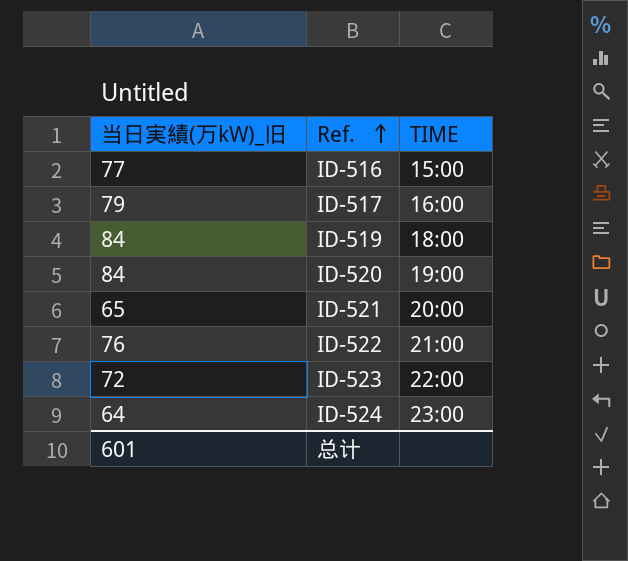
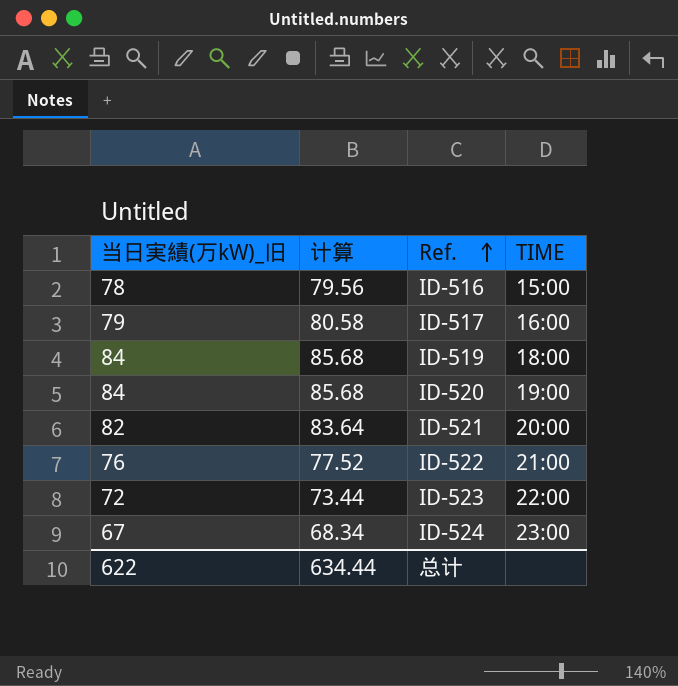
column 计算 | formula: none -> [当日実績(万kW)_旧] * 1.02
ID-516 | 当日実績(万kW)_旧: 77 -> 78
ID-521 | 当日実績(万kW)_旧: 65 -> 82
ID-524 | 当日実績(万kW)_旧: 64 -> 67
总计 | 当日実績(万kW)_旧: 601 -> 622

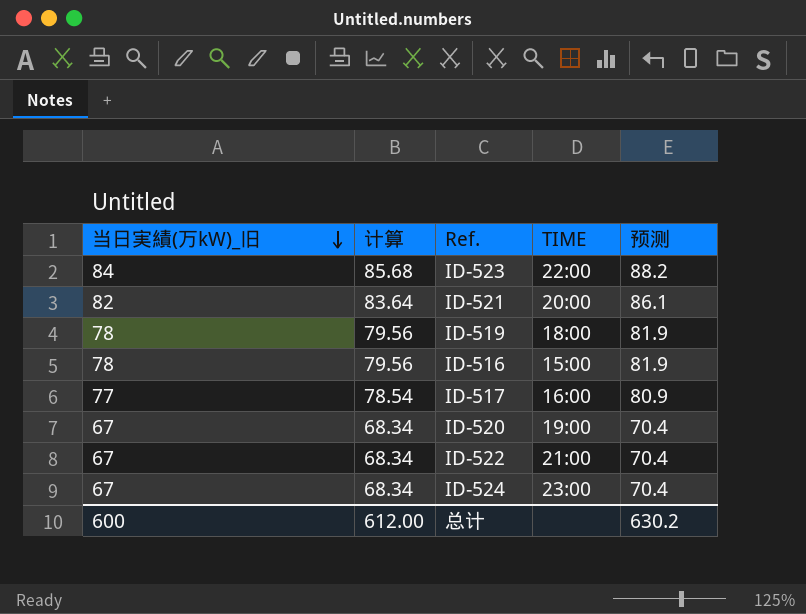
row order: Ref. ascending -> 当日実績(万kW)_旧 descending
column 预测 | formula: none -> [当日実績(万kW)_旧] * 1.05
ID-523 | 当日実績(万kW)_旧: 72 -> 84
ID-523 | 计算: 73.44 -> 85.68
ID-519 | 当日実績(万kW)_旧: 84 -> 78
ID-519 | 计算: 85.68 -> 79.56
ID-517 | 当日実績(万kW)_旧: 79 -> 77
ID-517 | 计算: 80.58 -> 78.54
ID-520 | 当日実績(万kW)_旧: 84 -> 67
ID-520 | 计算: 85.68 -> 68.34
ID-522 | 当日実績(万kW)_旧: 76 -> 67
ID-522 | 计算: 77.52 -> 68.34
总计 | 当日実績(万kW)_旧: 622 -> 600
总计 | 计算: 634.44 -> 612.00

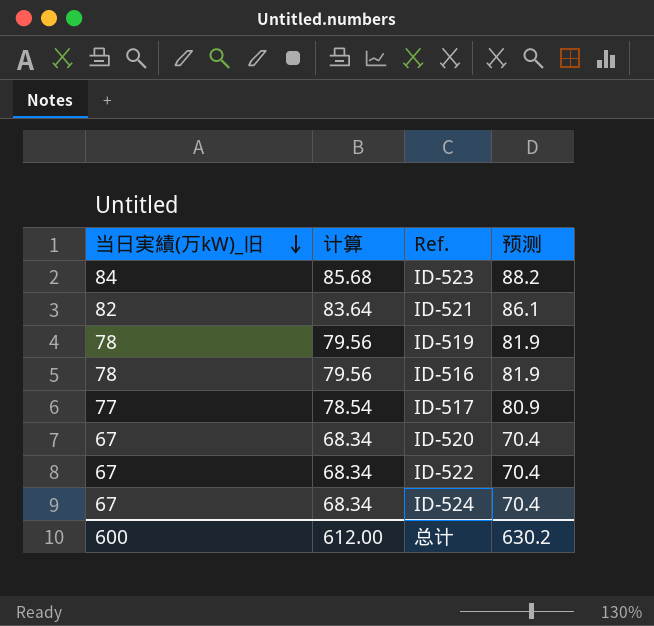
column TIME | position: 4 -> none

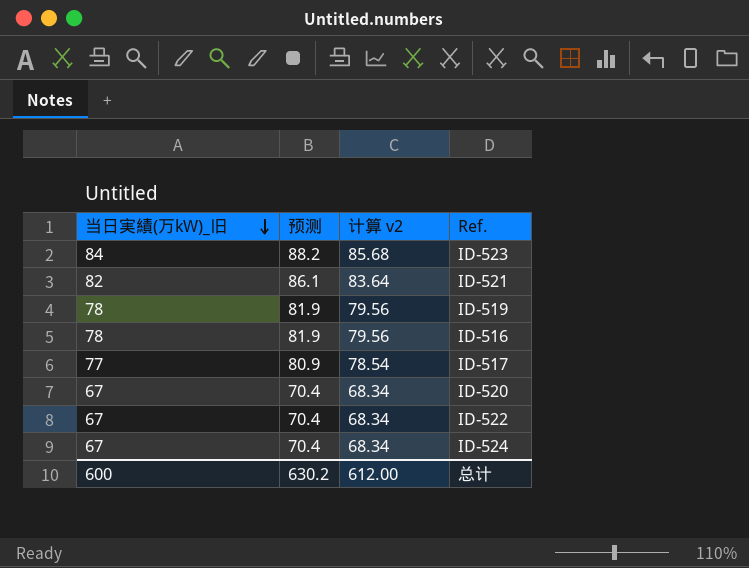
column 预测 | position: 4 -> 2
column name: 计算 -> 计算 v2

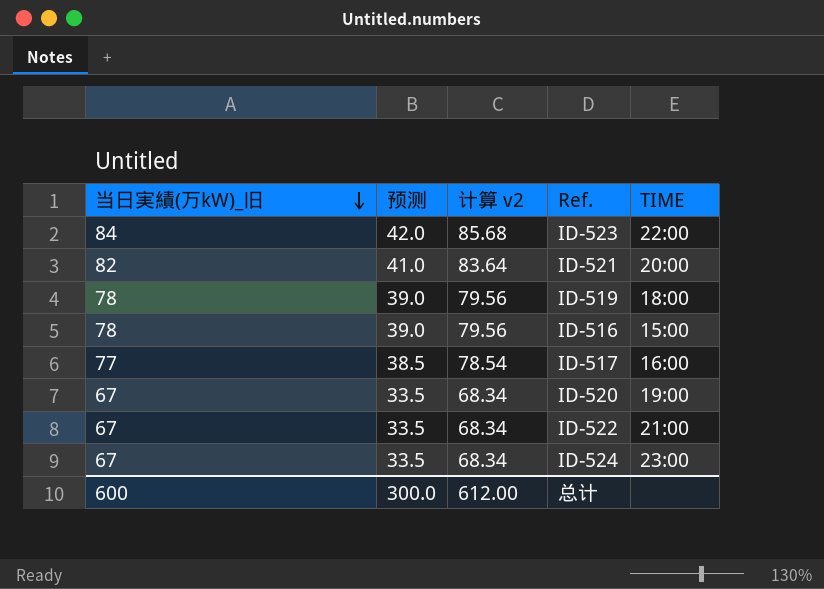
column 预测 | formula: [当日実績(万kW)_旧] * 1.05 -> [当日実績(万kW)_旧] * 0.5
column TIME | position: none -> 5
总计 | 预测: 630.2 -> 300.0

